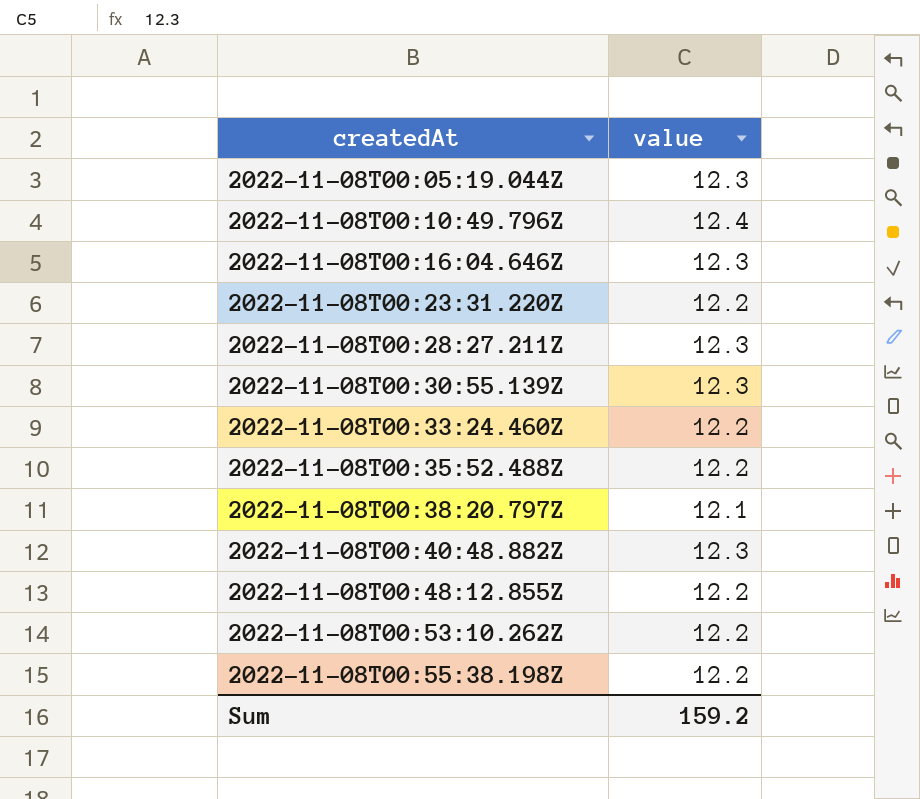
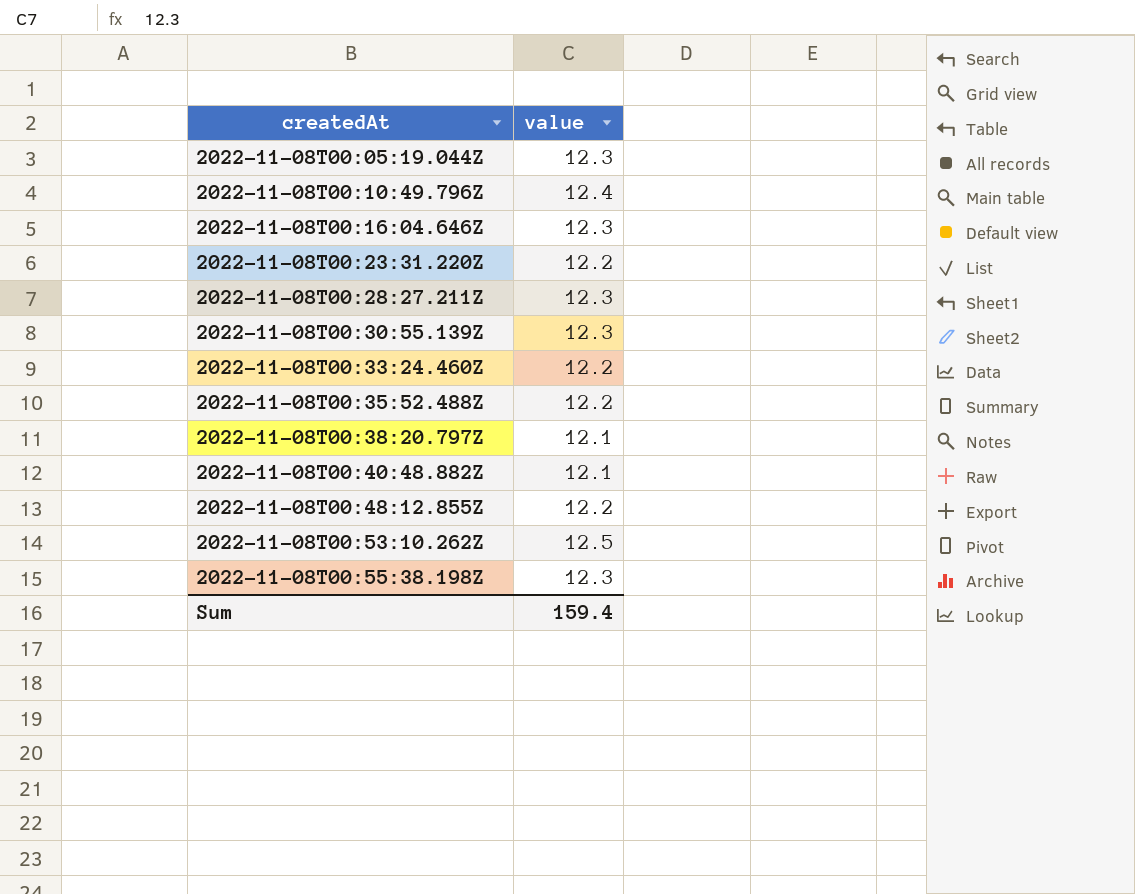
2022-11-08T00:40:48.882Z | value: 12.3 -> 12.1
2022-11-08T00:53:10.262Z | value: 12.2 -> 12.5
2022-11-08T00:55:38.198Z | value: 12.2 -> 12.3
Sum | value: 159.2 -> 159.4

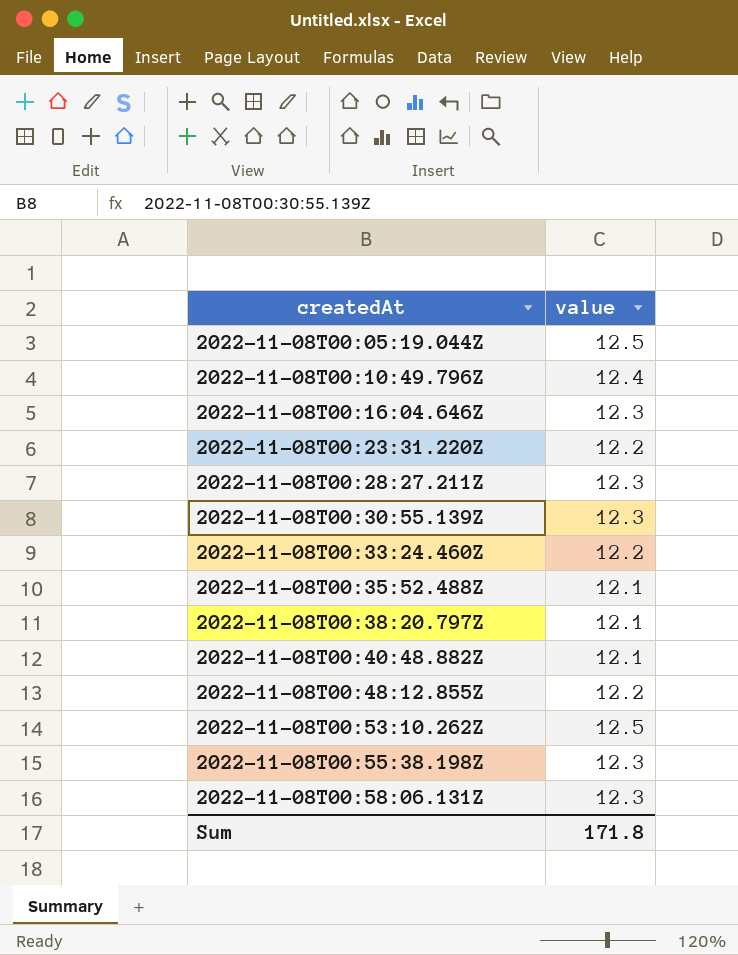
2022-11-08T00:05:19.044Z | value: 12.3 -> 12.5
2022-11-08T00:35:52.488Z | value: 12.2 -> 12.1
row 2022-11-08T00:58:06.131Z: none -> 12.3
Sum | value: 159.4 -> 171.8

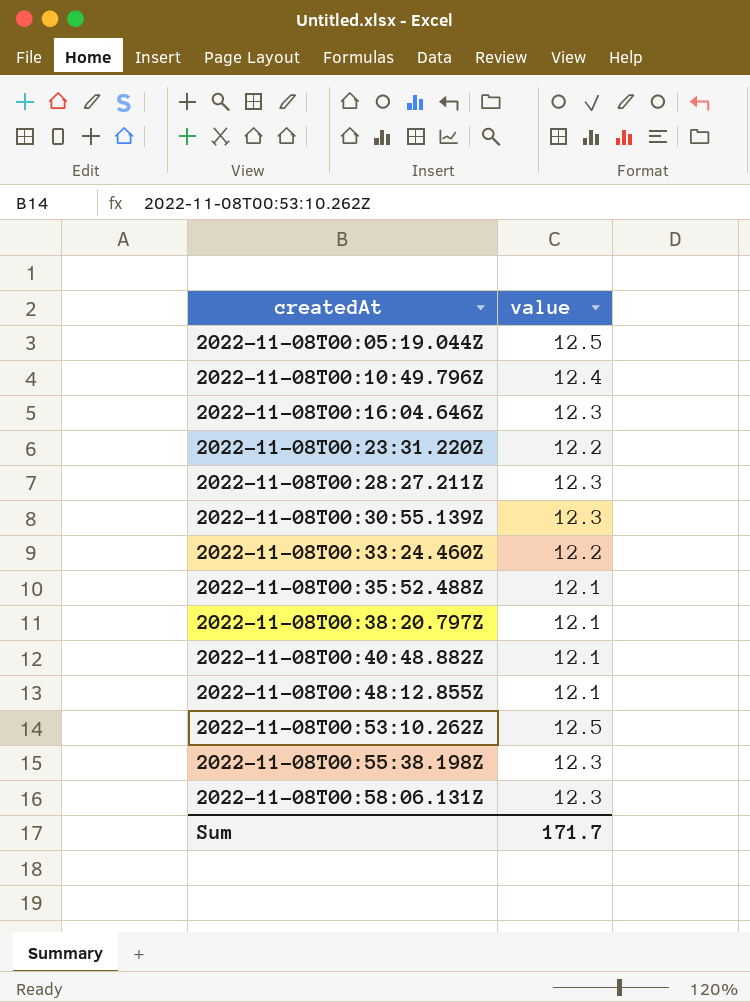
2022-11-08T00:48:12.855Z | value: 12.2 -> 12.1
Sum | value: 171.8 -> 171.7

